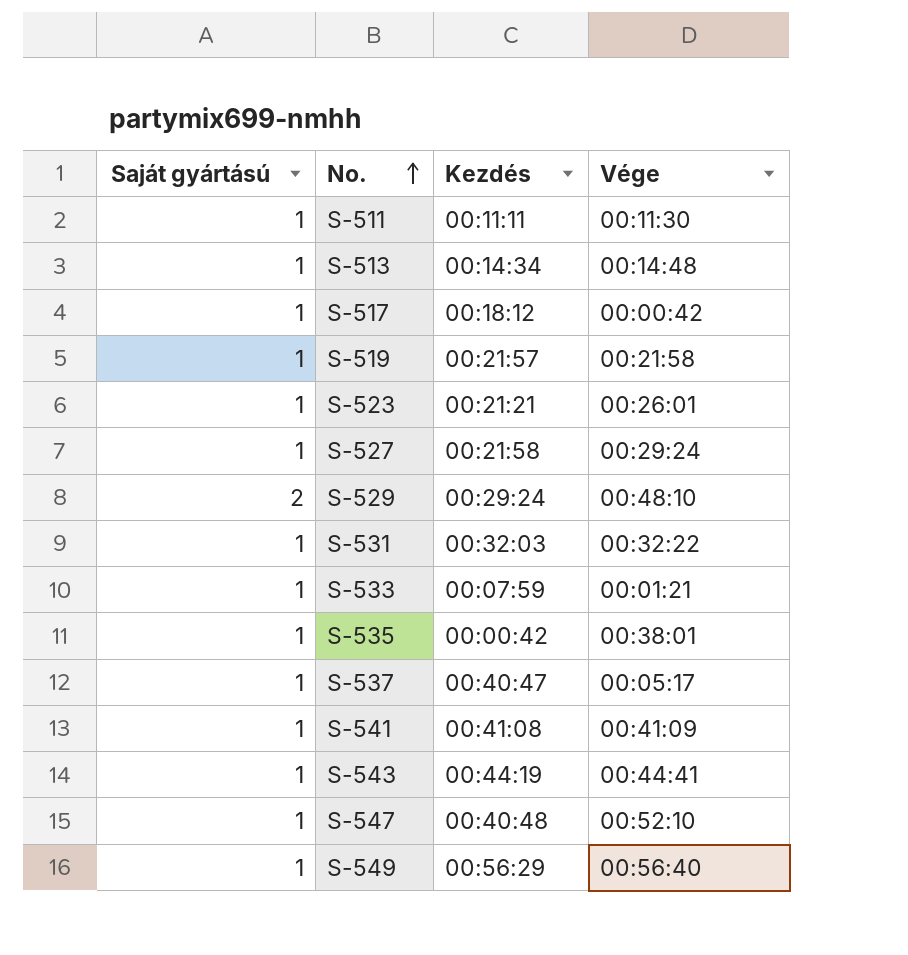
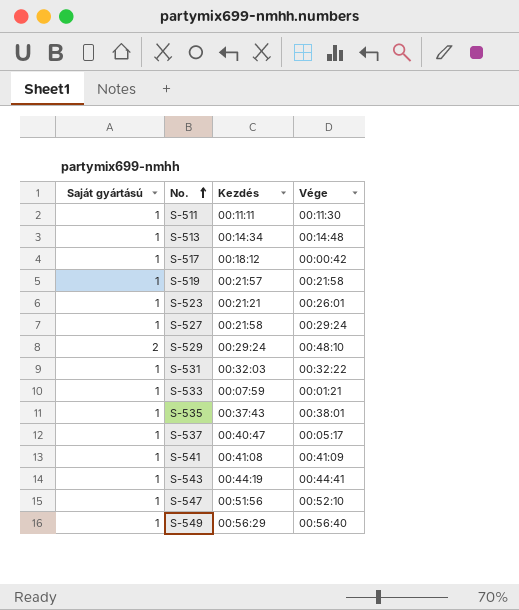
S-535 | Kezdés: 00:00:42 -> 00:37:43
S-547 | Kezdés: 00:40:48 -> 00:51:56

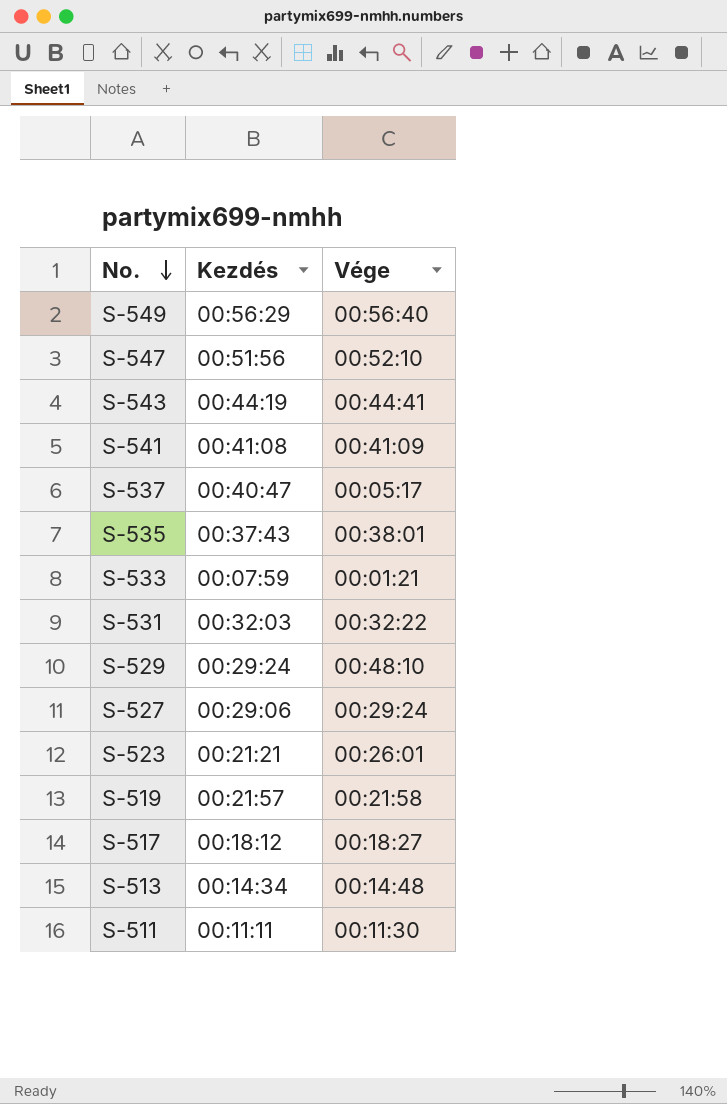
row order: No. ascending -> No. descending
column Saját gyártású | position: 1 -> none
S-527 | Kezdés: 00:21:58 -> 00:29:06
S-517 | Vége: 00:00:42 -> 00:18:27

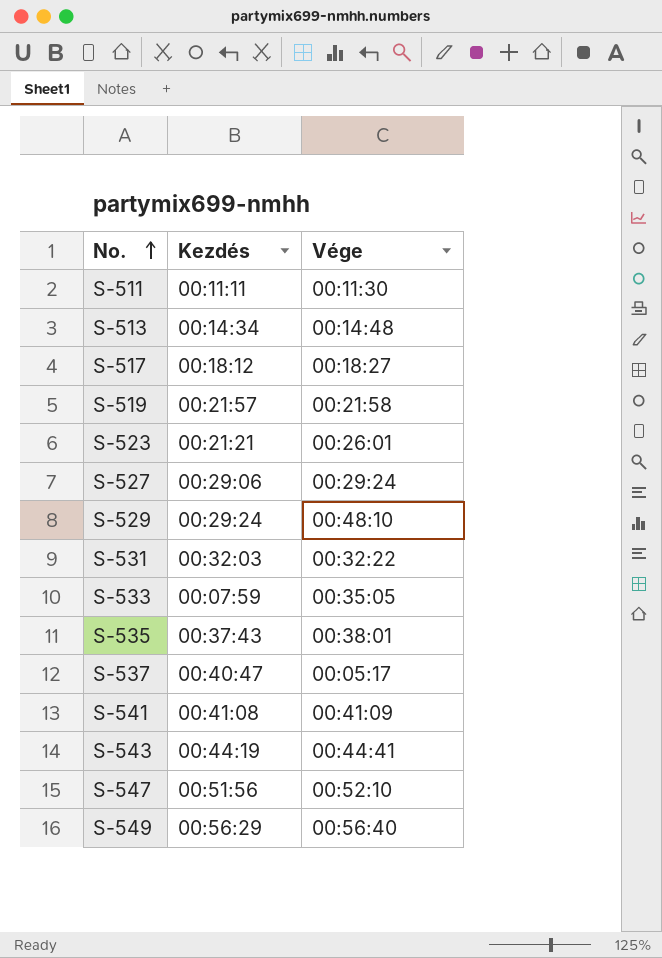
row order: No. descending -> No. ascending
S-533 | Vége: 00:01:21 -> 00:35:05

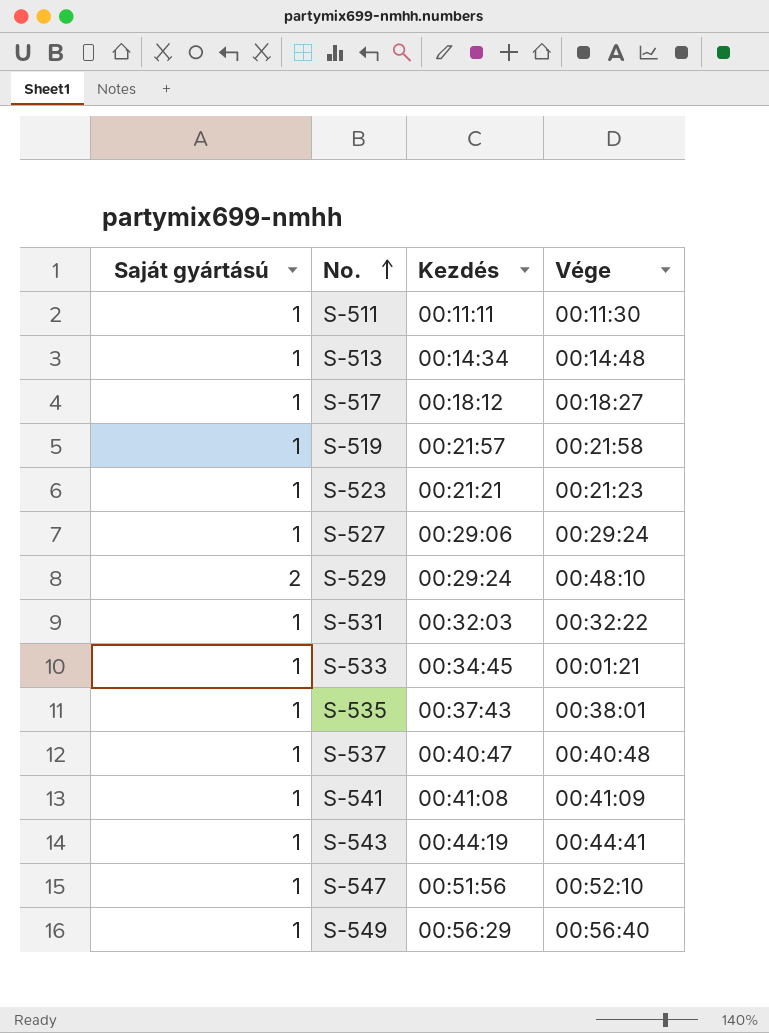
column Saját gyártású | position: none -> 1
S-523 | Vége: 00:26:01 -> 00:21:23
S-533 | Kezdés: 00:07:59 -> 00:34:45
S-533 | Vége: 00:35:05 -> 00:01:21
S-537 | Vége: 00:05:17 -> 00:40:48

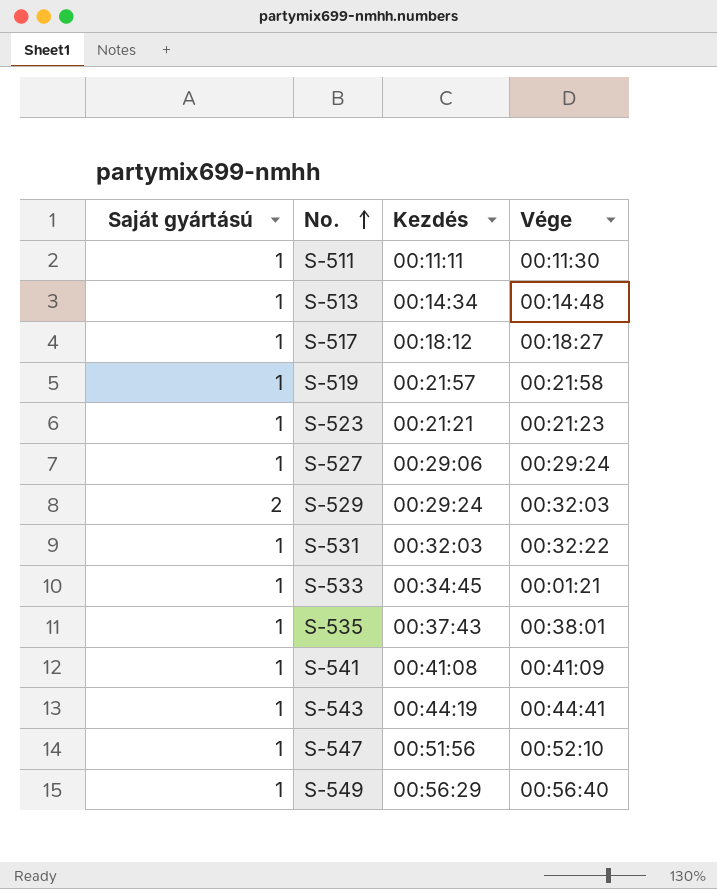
row S-537: 1 | 00:40:47 | 00:40:48 -> none
S-529 | Vége: 00:48:10 -> 00:32:03

